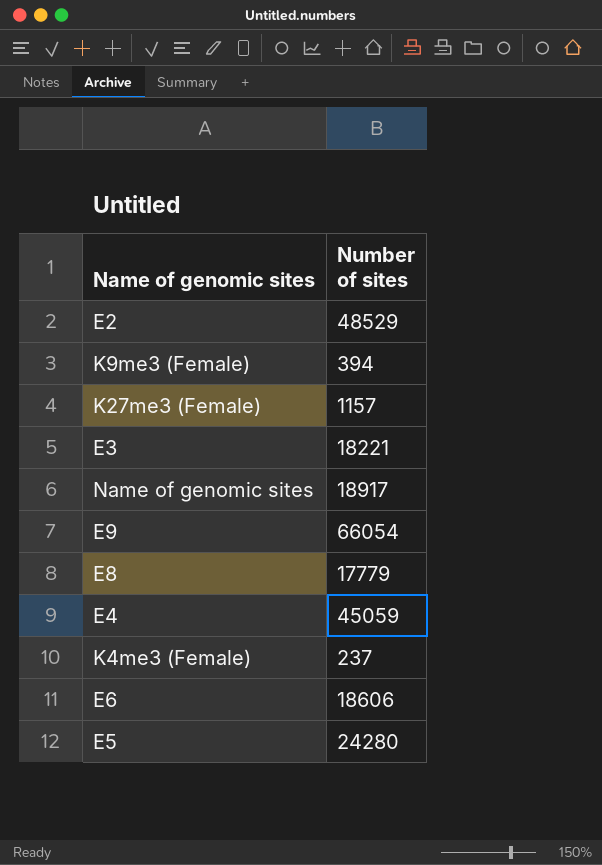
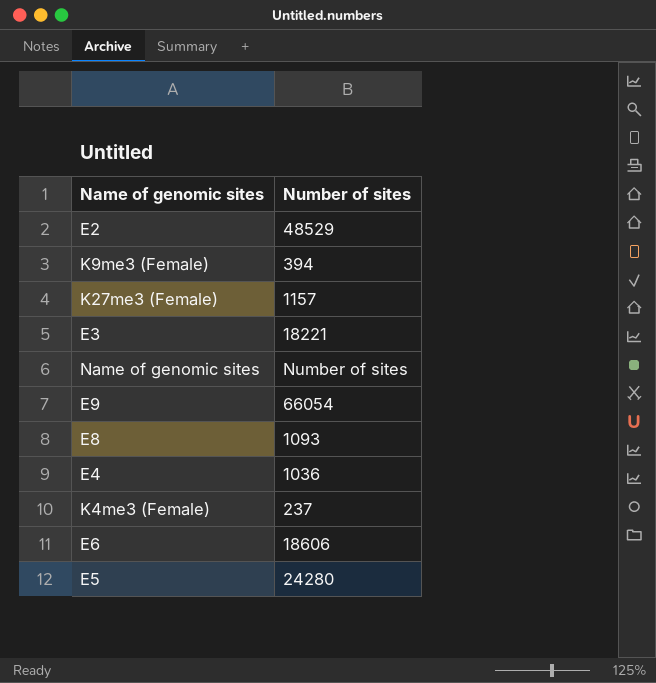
Name of genomic sites | Number of sites: 18917 -> Number of sites
E8 | Number of sites: 17779 -> 1093
E4 | Number of sites: 45059 -> 1036

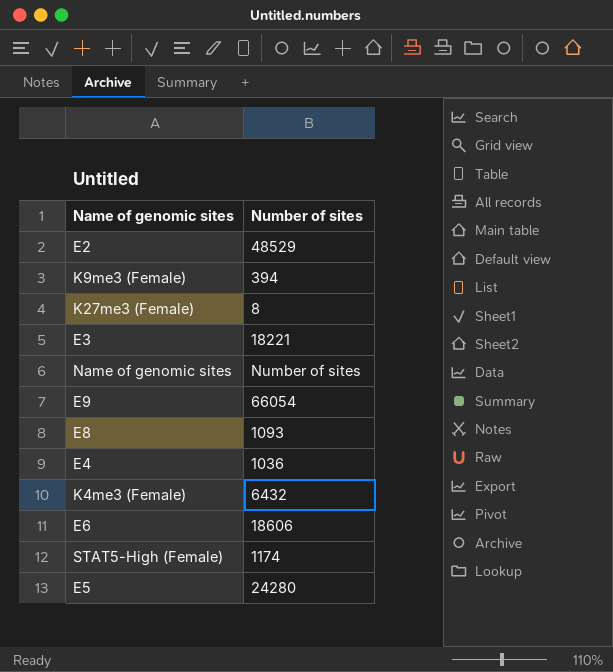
K27me3 (Female) | Number of sites: 1157 -> 8
K4me3 (Female) | Number of sites: 237 -> 6432
row STAT5-High (Female): none -> 1174

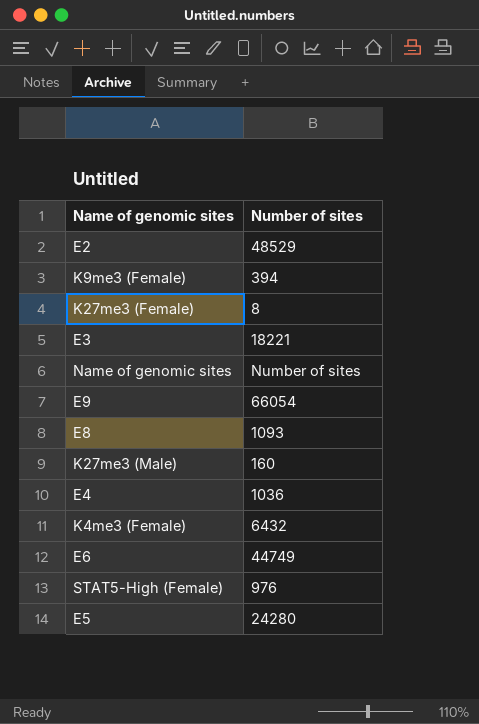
row K27me3 (Male): none -> 160
E6 | Number of sites: 18606 -> 44749
STAT5-High (Female) | Number of sites: 1174 -> 976

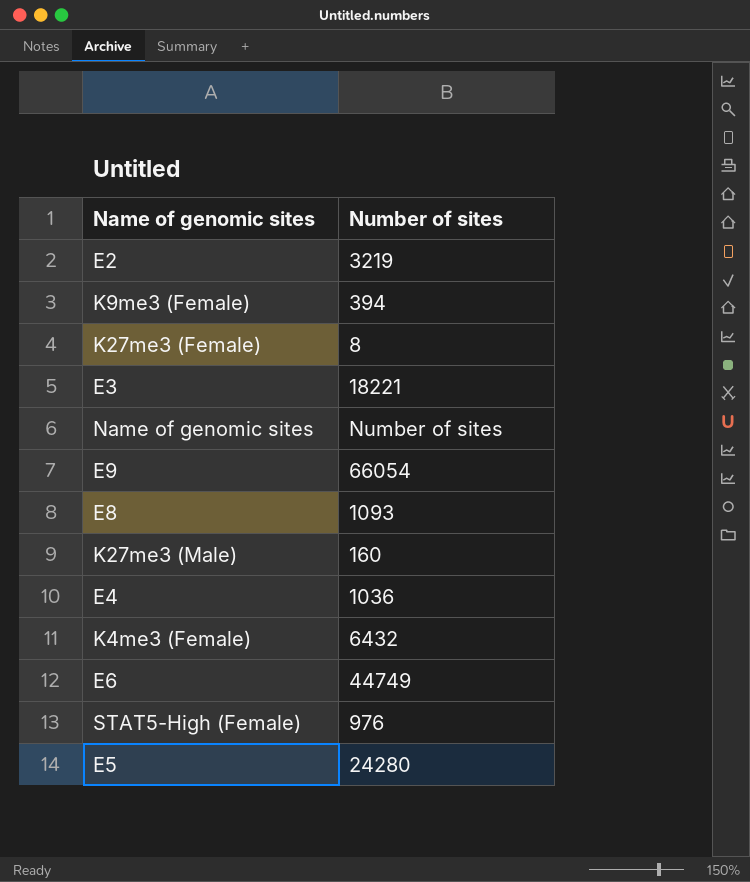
E2 | Number of sites: 48529 -> 3219

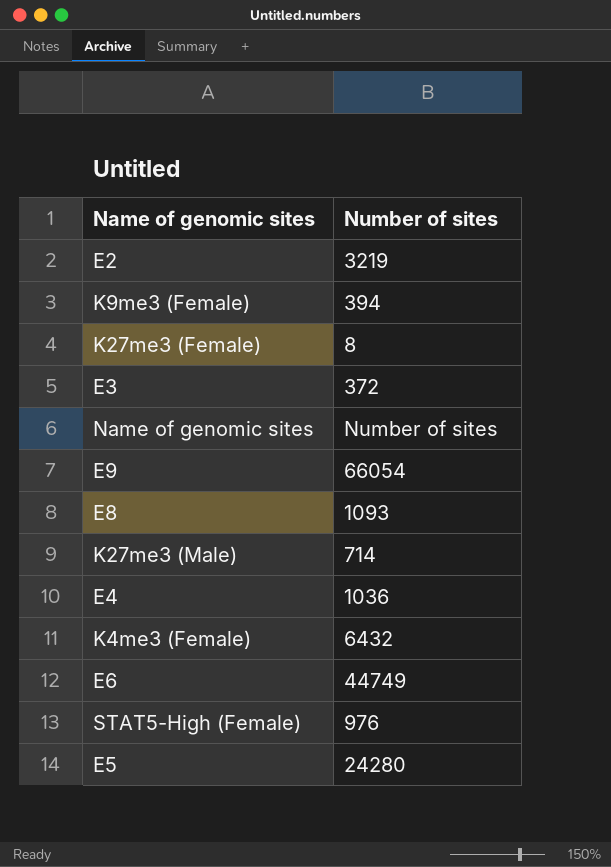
E3 | Number of sites: 18221 -> 372
K27me3 (Male) | Number of sites: 160 -> 714

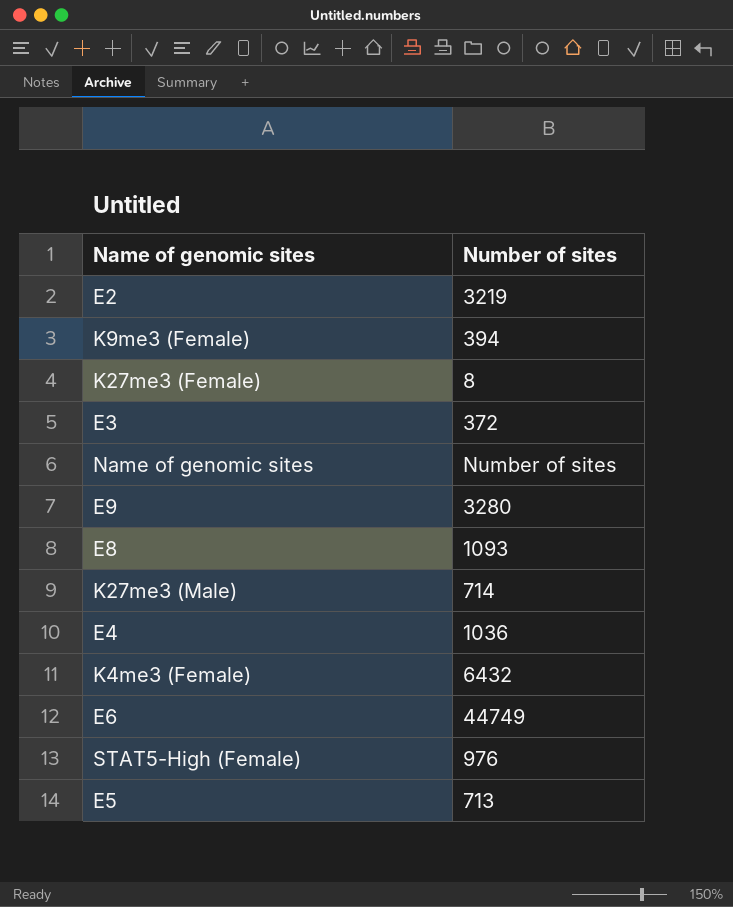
E9 | Number of sites: 66054 -> 3280
E5 | Number of sites: 24280 -> 713

